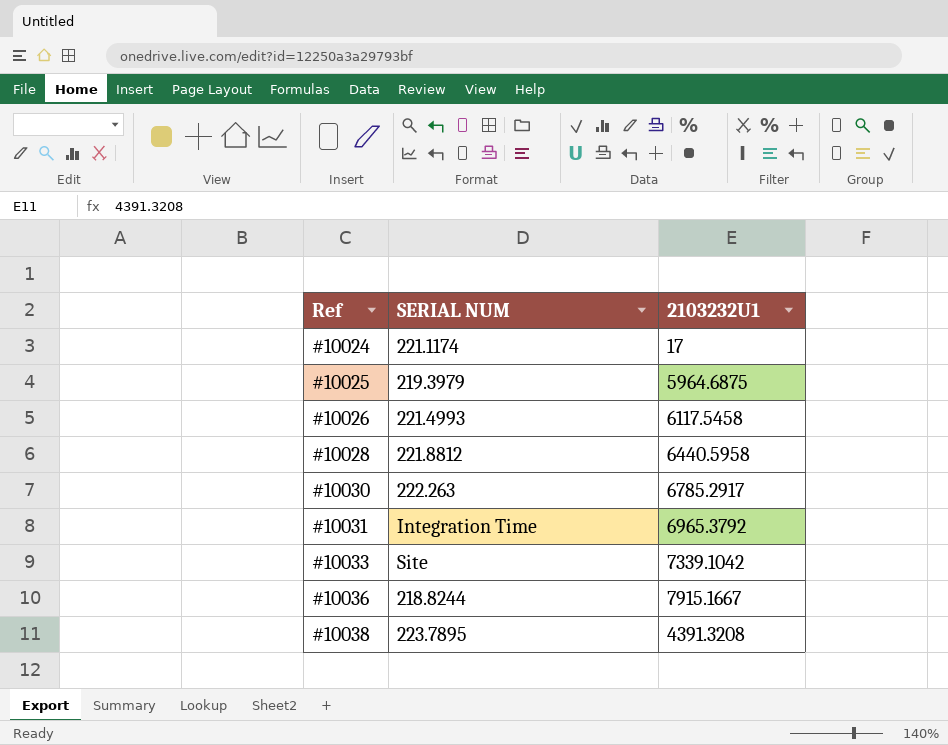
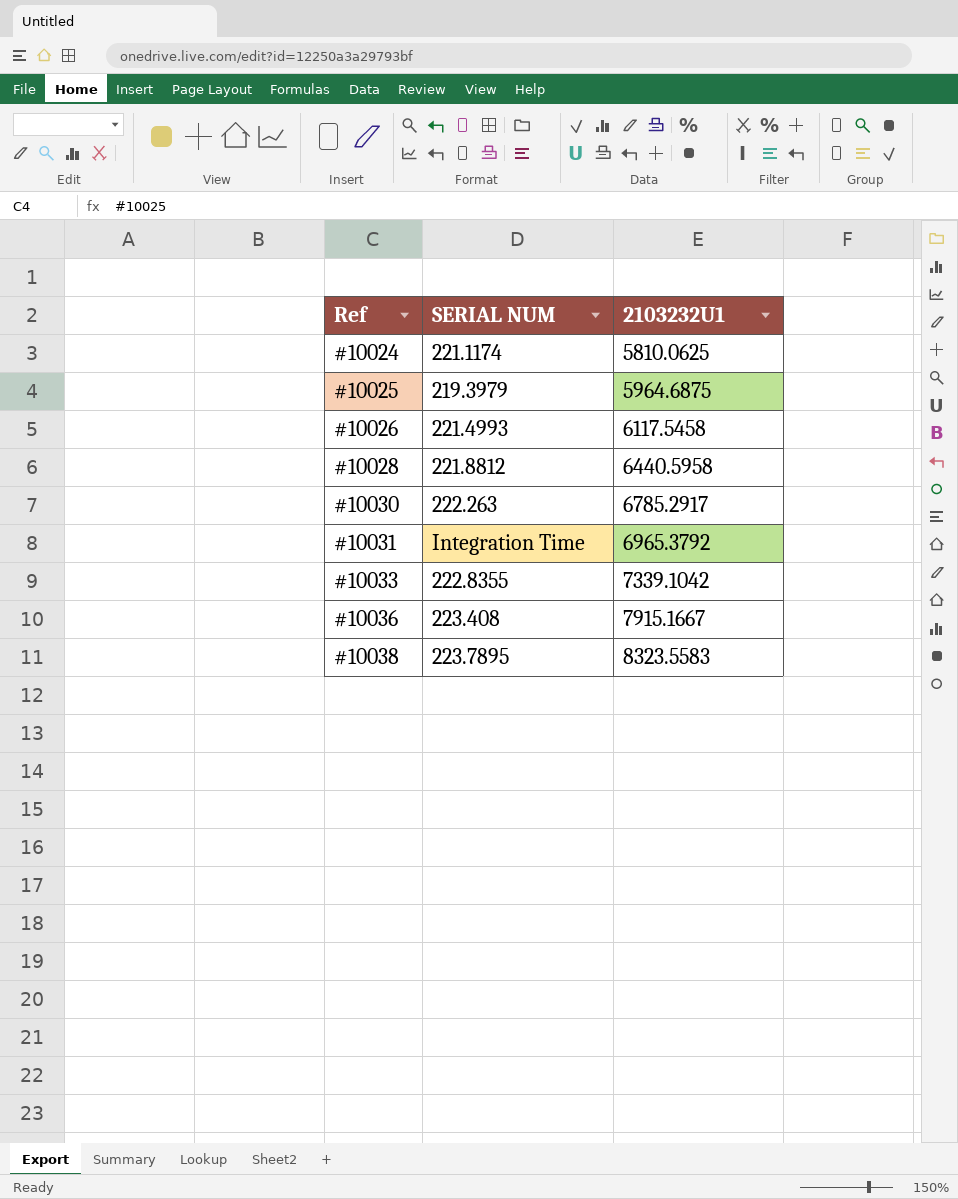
#10024 | 2103232U1: 17 -> 5810.0625
#10033 | SERIAL NUM: Site -> 222.8355
#10036 | SERIAL NUM: 218.8244 -> 223.408
#10038 | 2103232U1: 4391.3208 -> 8323.5583

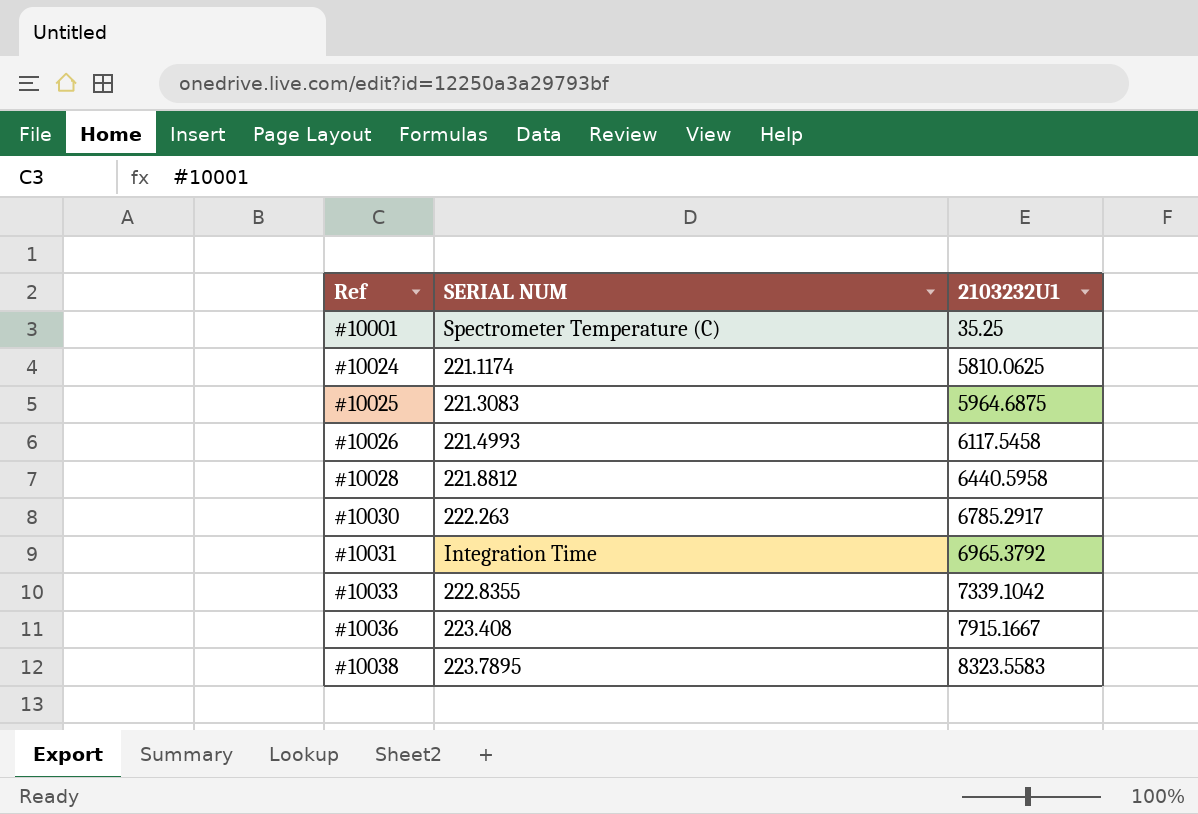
row #10001: none -> Spectrometer Temperature (C) | 35.25
#10025 | SERIAL NUM: 219.3979 -> 221.3083

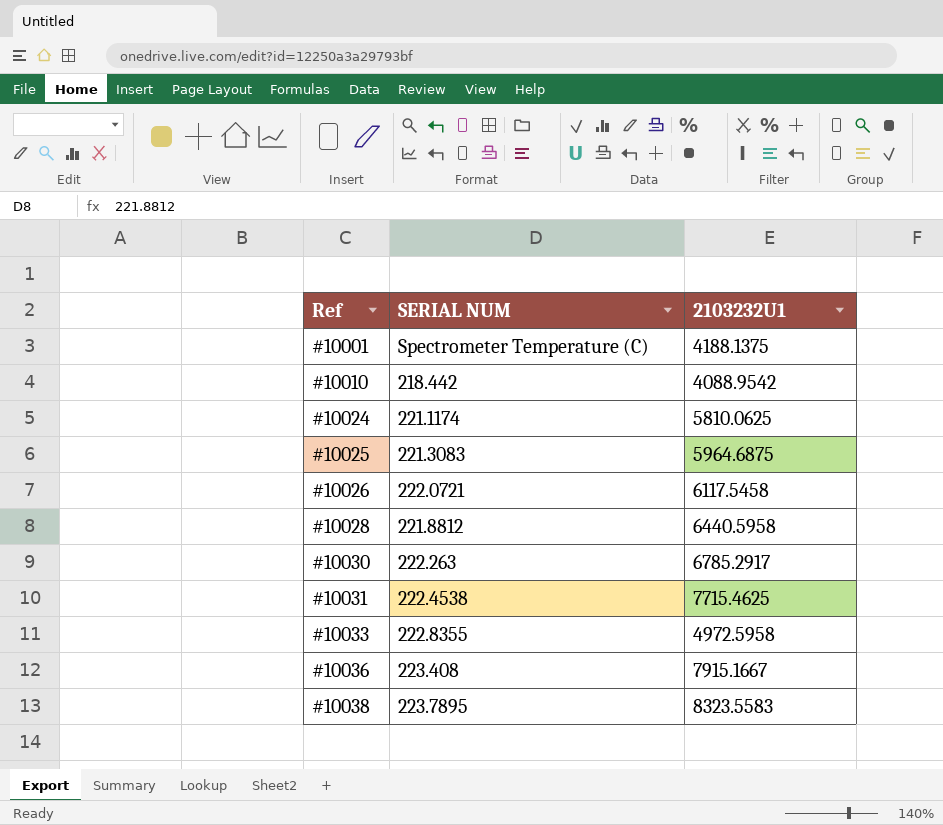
#10001 | 2103232U1: 35.25 -> 4188.1375
row #10010: none -> 218.442 | 4088.9542
#10026 | SERIAL NUM: 221.4993 -> 222.0721
#10031 | SERIAL NUM: Integration Time -> 222.4538
#10031 | 2103232U1: 6965.3792 -> 7715.4625
#10033 | 2103232U1: 7339.1042 -> 4972.5958

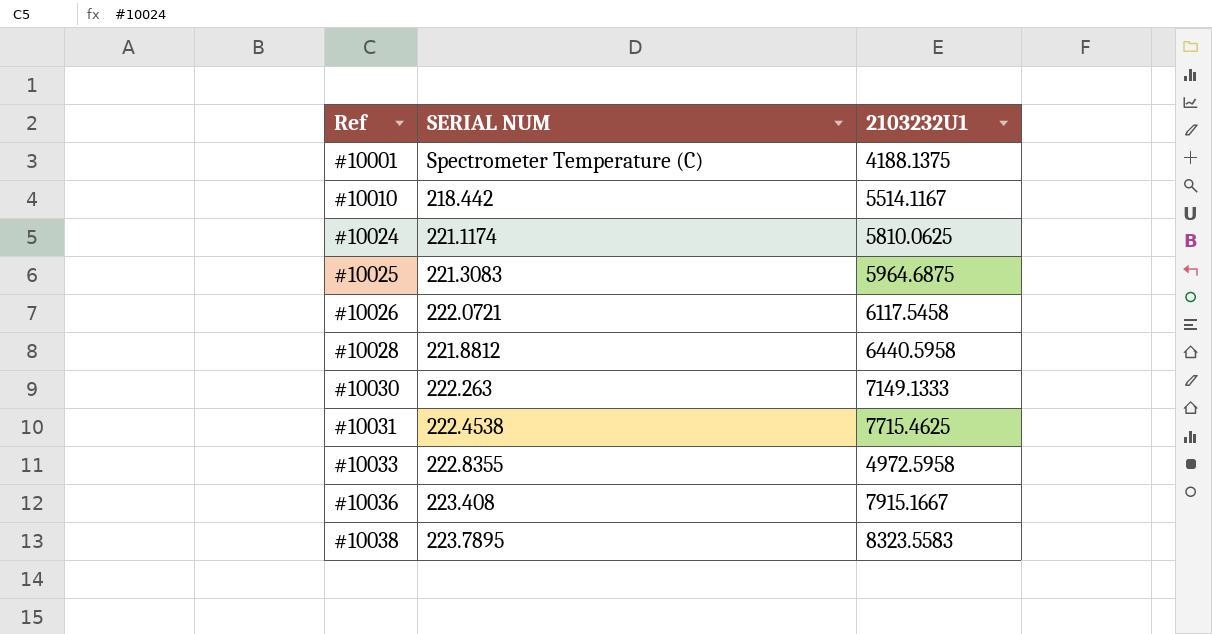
#10010 | 2103232U1: 4088.9542 -> 5514.1167
#10030 | 2103232U1: 6785.2917 -> 7149.1333

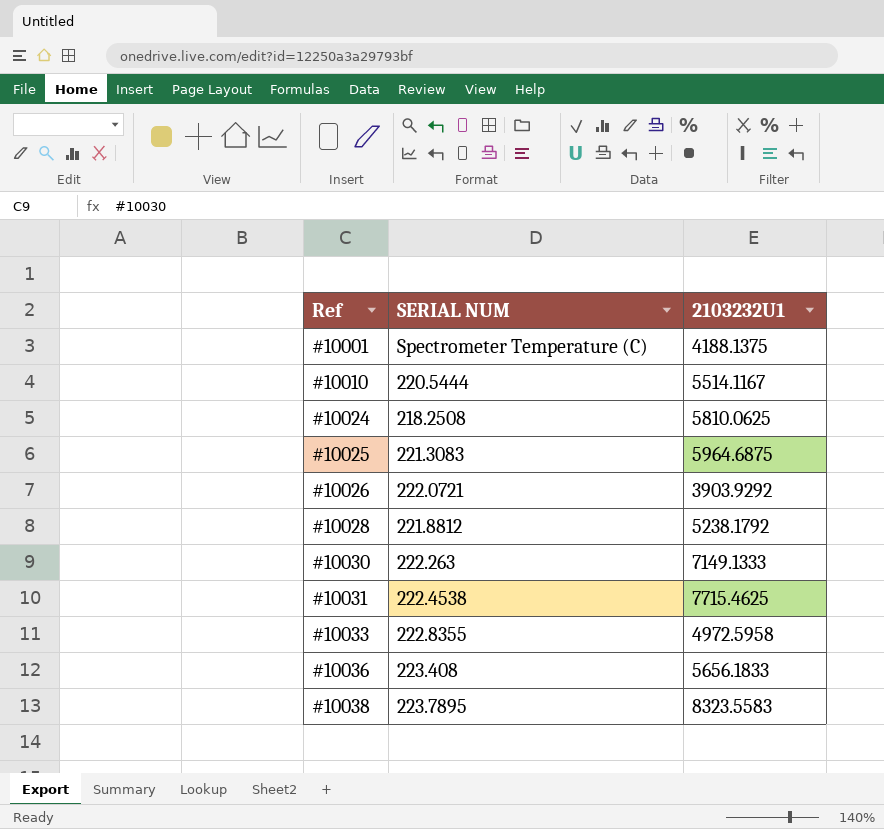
#10010 | SERIAL NUM: 218.442 -> 220.5444
#10024 | SERIAL NUM: 221.1174 -> 218.2508
#10026 | 2103232U1: 6117.5458 -> 3903.9292
#10028 | 2103232U1: 6440.5958 -> 5238.1792
#10036 | 2103232U1: 7915.1667 -> 5656.1833

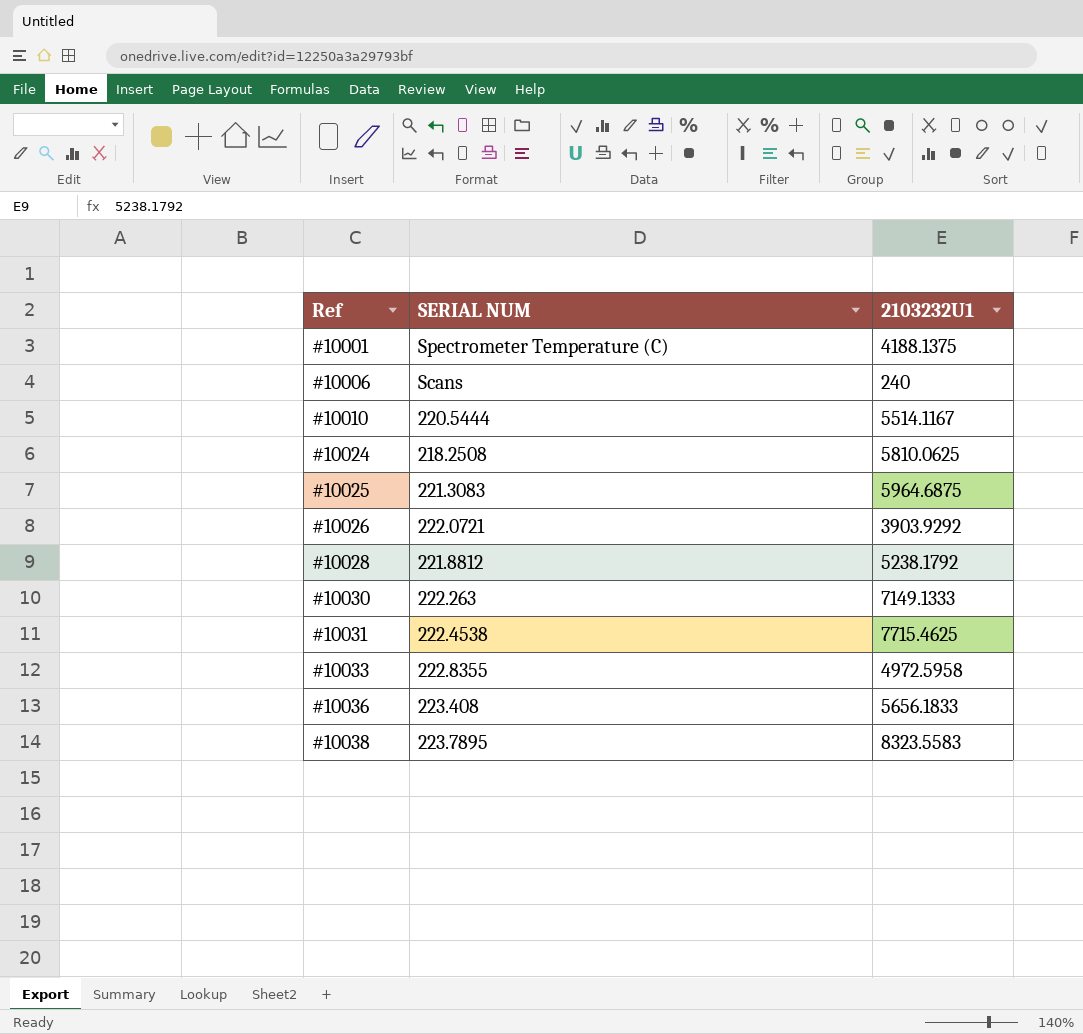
row #10006: none -> Scans | 240

